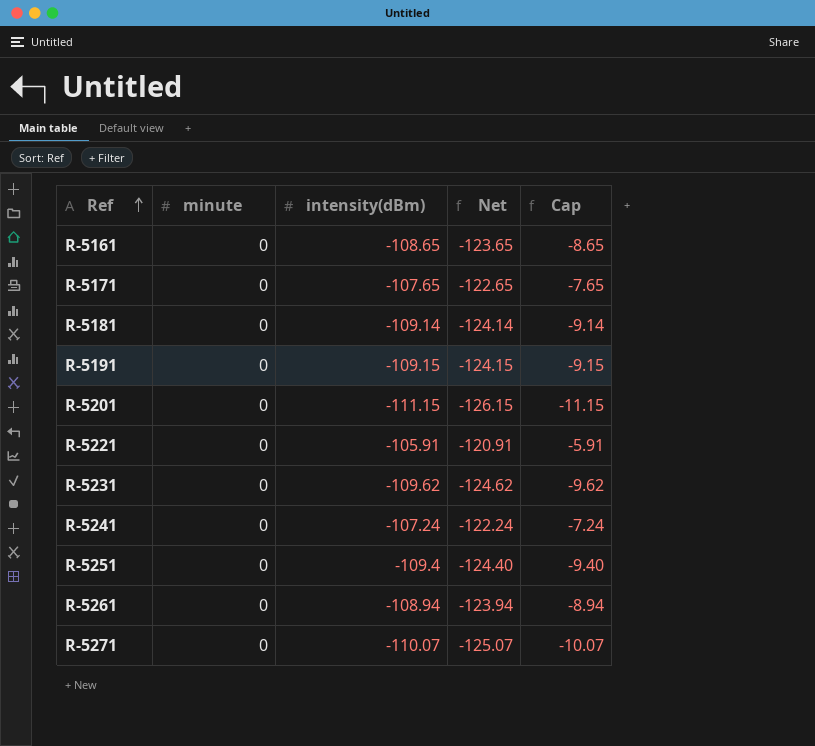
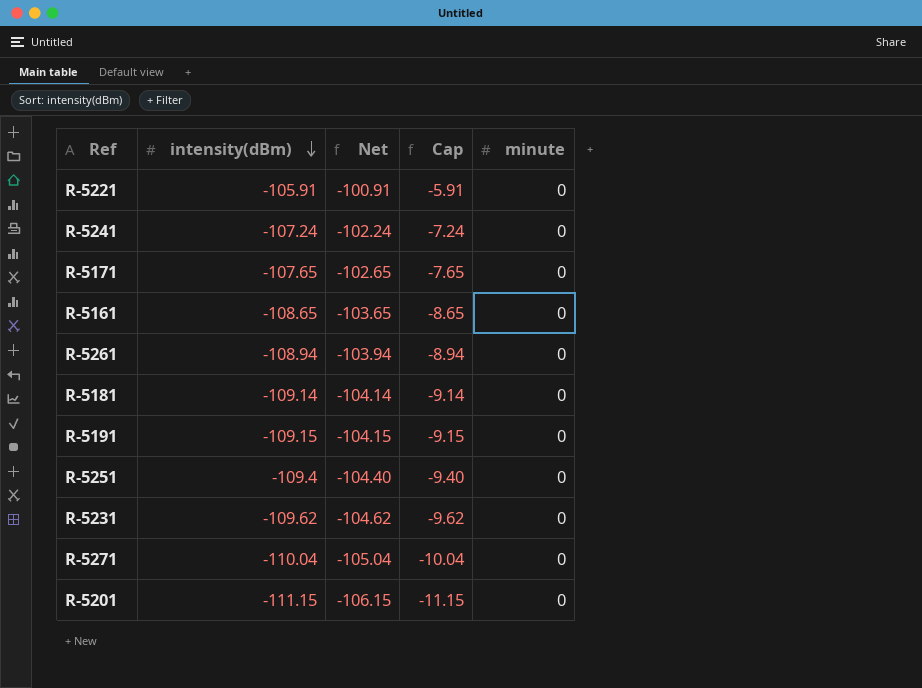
row order: Ref ascending -> intensity(dBm) descending
column Net | formula: [intensity(dBm)] - 15 -> [intensity(dBm)] + 5
column minute | position: 2 -> 5
R-5271 | intensity(dBm): -110.07 -> -110.04
R-5271 | Cap: -10.07 -> -10.04

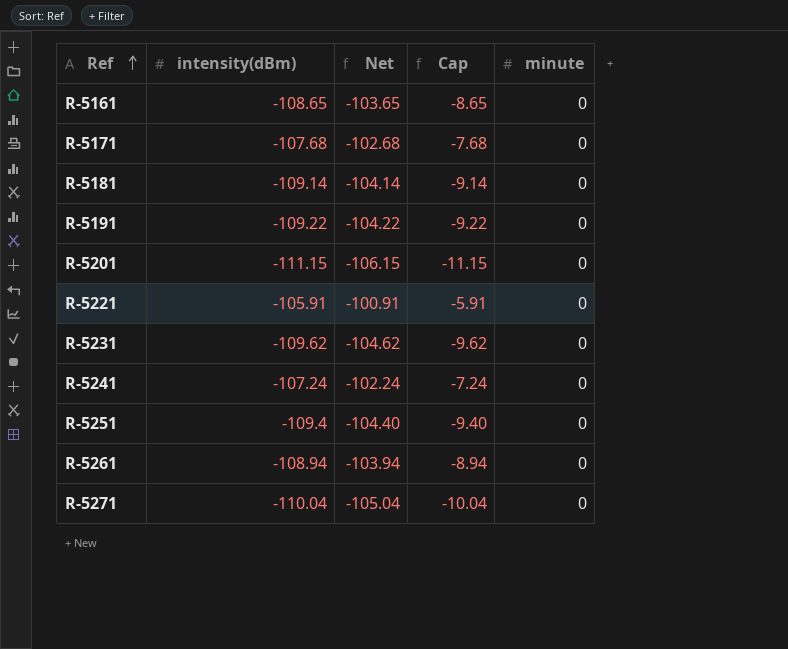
row order: intensity(dBm) descending -> Ref ascending
R-5171 | intensity(dBm): -107.65 -> -107.68
R-5171 | Net: -102.65 -> -102.68
R-5171 | Cap: -7.65 -> -7.68
R-5191 | intensity(dBm): -109.15 -> -109.22
R-5191 | Net: -104.15 -> -104.22
R-5191 | Cap: -9.15 -> -9.22

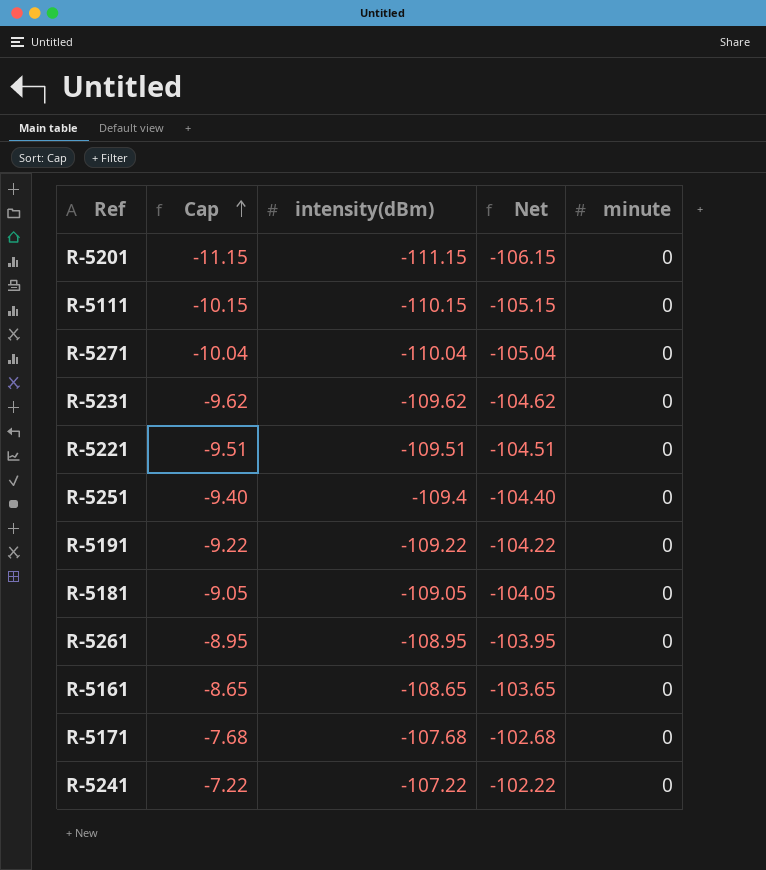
row order: Ref ascending -> Cap ascending
column Cap | position: 4 -> 2
row R-5111: none -> -10.15 | -110.15 | -105.15 | 0
R-5221 | Cap: -5.91 -> -9.51
R-5221 | intensity(dBm): -105.91 -> -109.51
R-5221 | Net: -100.91 -> -104.51
R-5181 | Cap: -9.14 -> -9.05
R-5181 | intensity(dBm): -109.14 -> -109.05
R-5181 | Net: -104.14 -> -104.05
R-5261 | Cap: -8.94 -> -8.95
R-5261 | intensity(dBm): -108.94 -> -108.95
R-5261 | Net: -103.94 -> -103.95
R-5241 | Cap: -7.24 -> -7.22
R-5241 | intensity(dBm): -107.24 -> -107.22
R-5241 | Net: -102.24 -> -102.22

